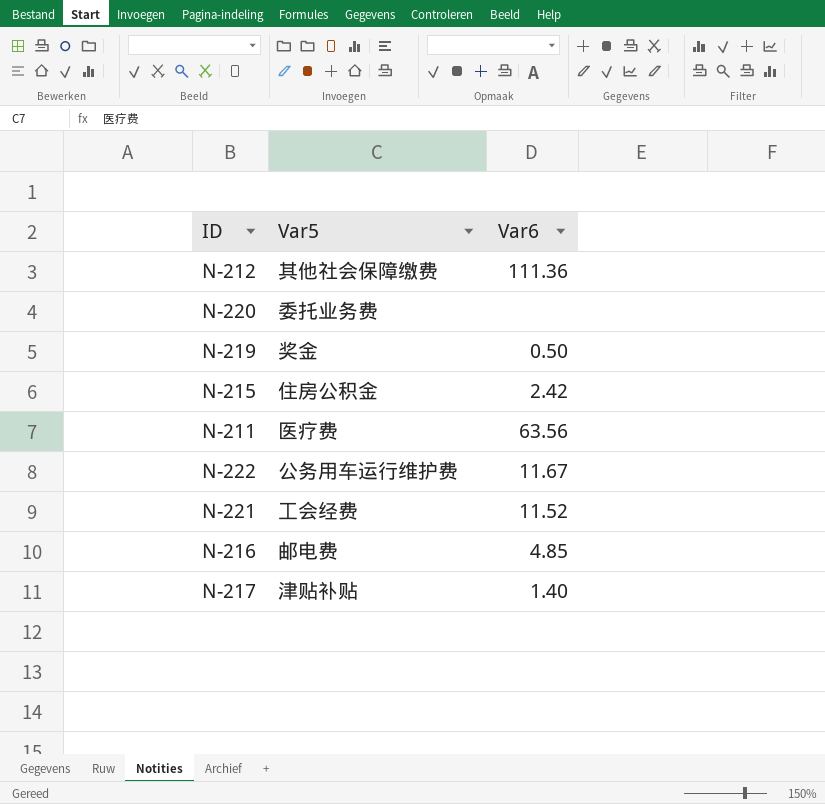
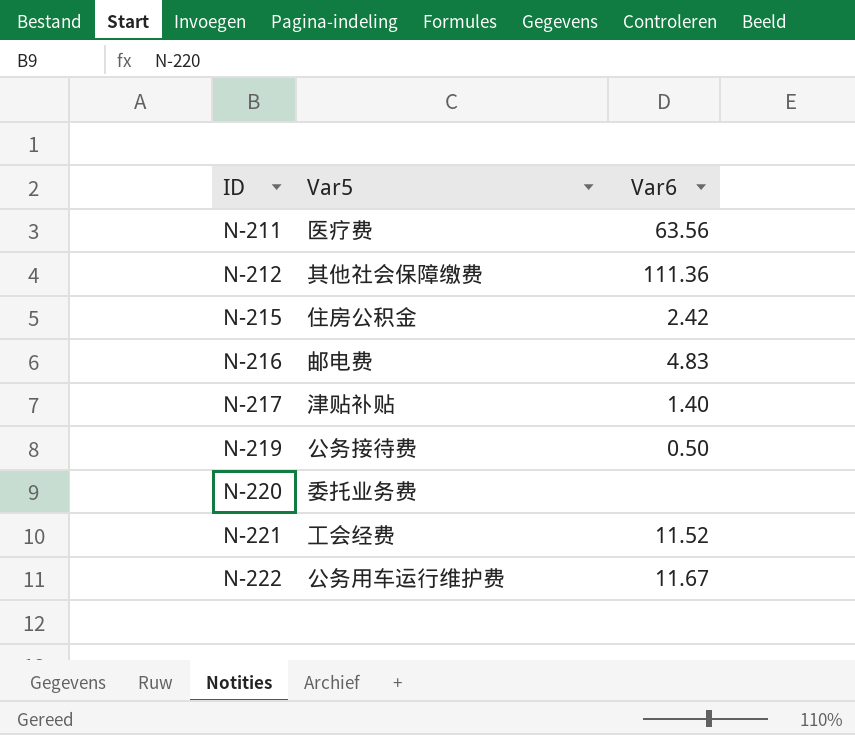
row order: none -> ID ascending
N-216 | Var6: 4.85 -> 4.83
N-219 | Var5: 奖金 -> 公务接待费

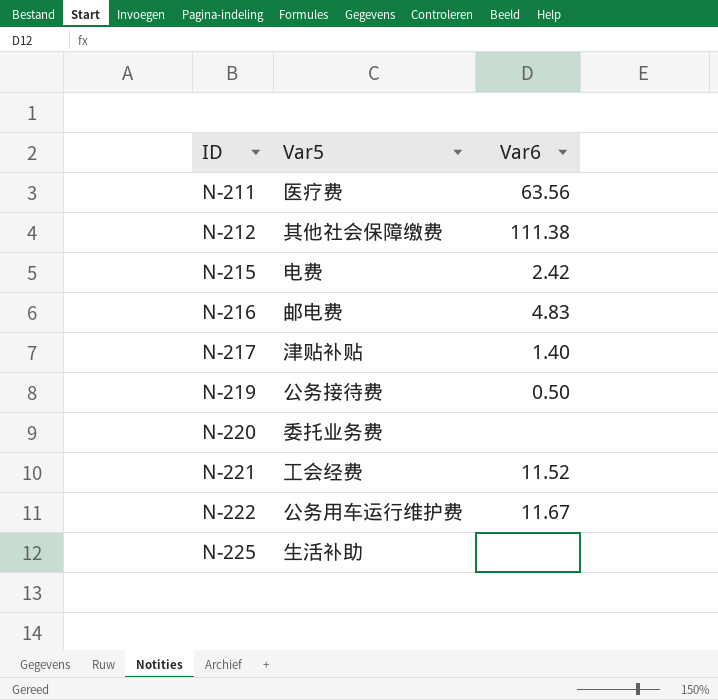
N-212 | Var6: 111.36 -> 111.38
N-215 | Var5: 住房公积金 -> 电费
row N-225: none -> 生活补助 | none

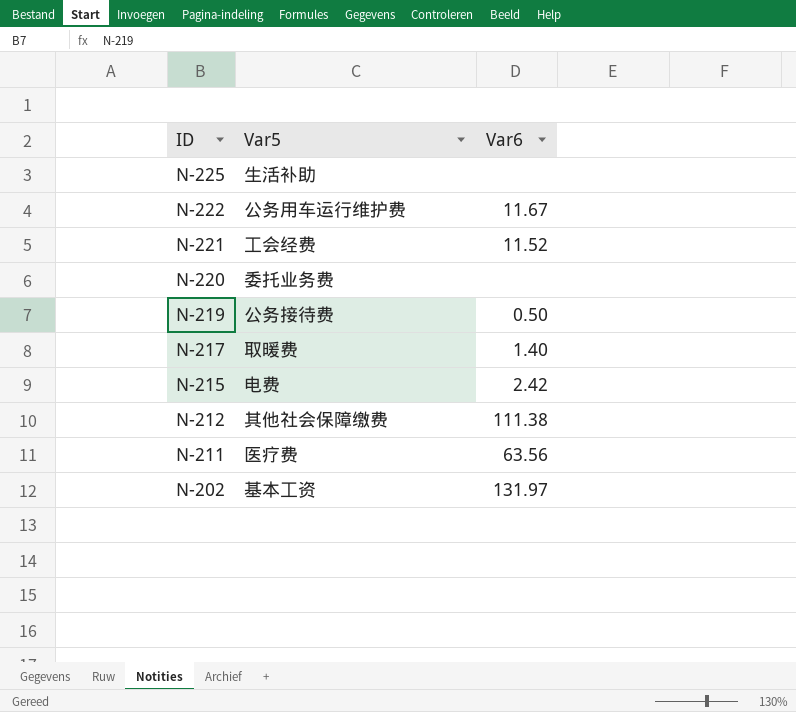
row order: ID ascending -> ID descending
row N-216: 邮电费 | 4.83 -> none
N-217 | Var5: 津贴补贴 -> 取暖费
row N-202: none -> 基本工资 | 131.97

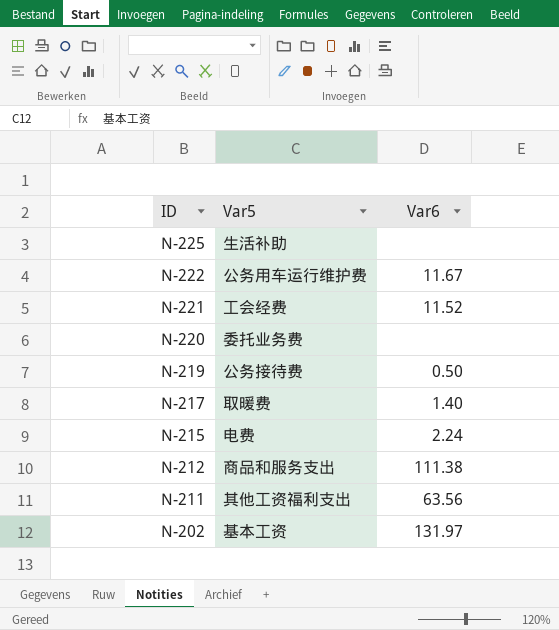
N-215 | Var6: 2.42 -> 2.24
N-212 | Var5: 其他社会保障缴费 -> 商品和服务支出
N-211 | Var5: 医疗费 -> 其他工资福利支出

